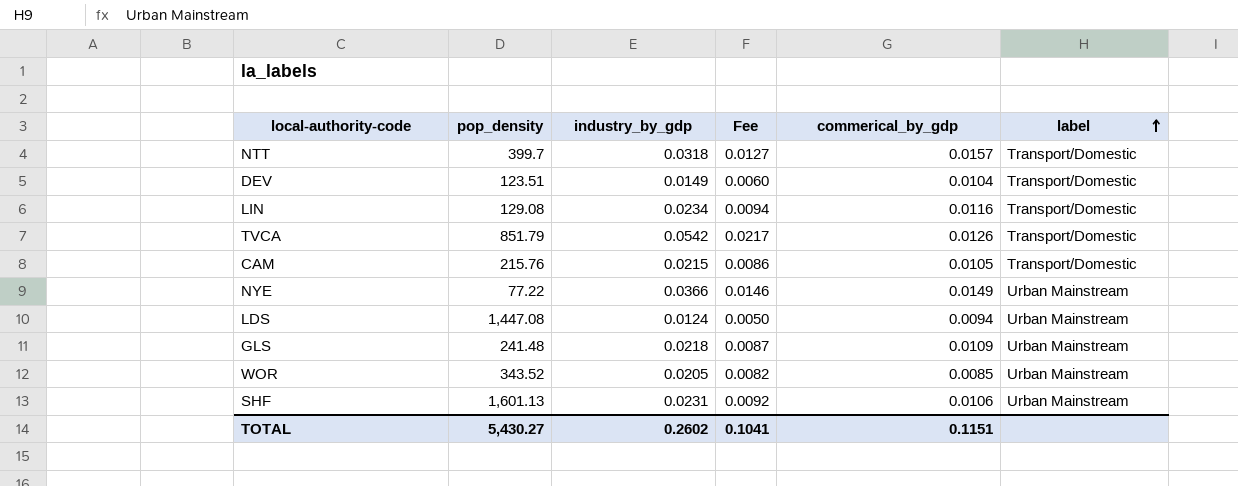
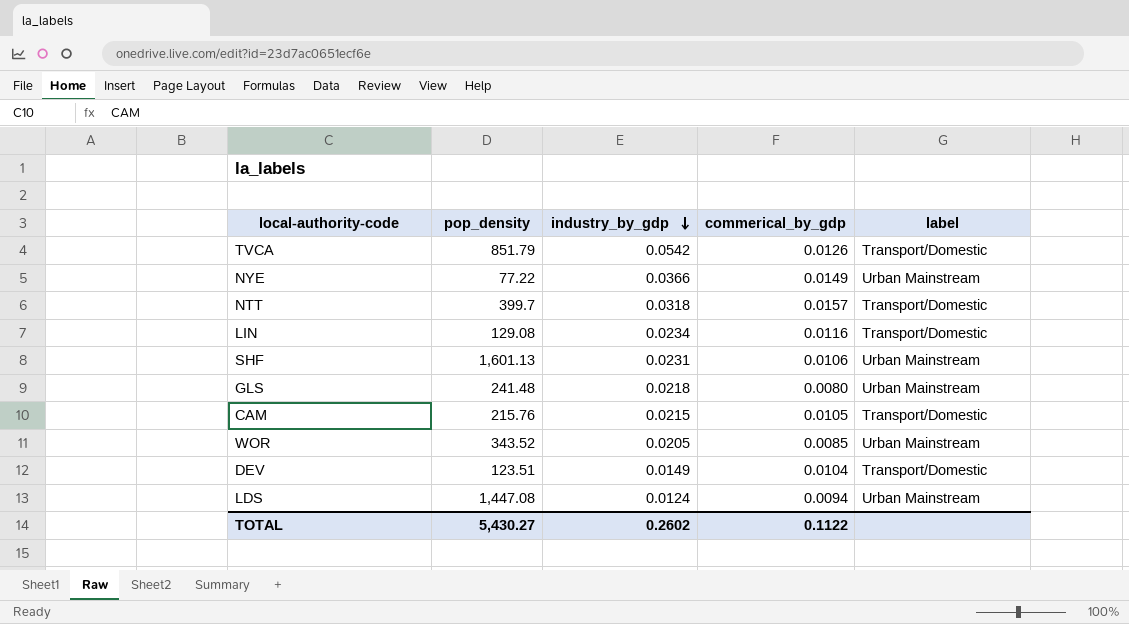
row order: label ascending -> industry_by_gdp descending
column Fee | formula: [industry_by_gdp] * 0.4 -> none
GLS | commerical_by_gdp: 0.0109 -> 0.0080
TOTAL | commerical_by_gdp: 0.1151 -> 0.1122

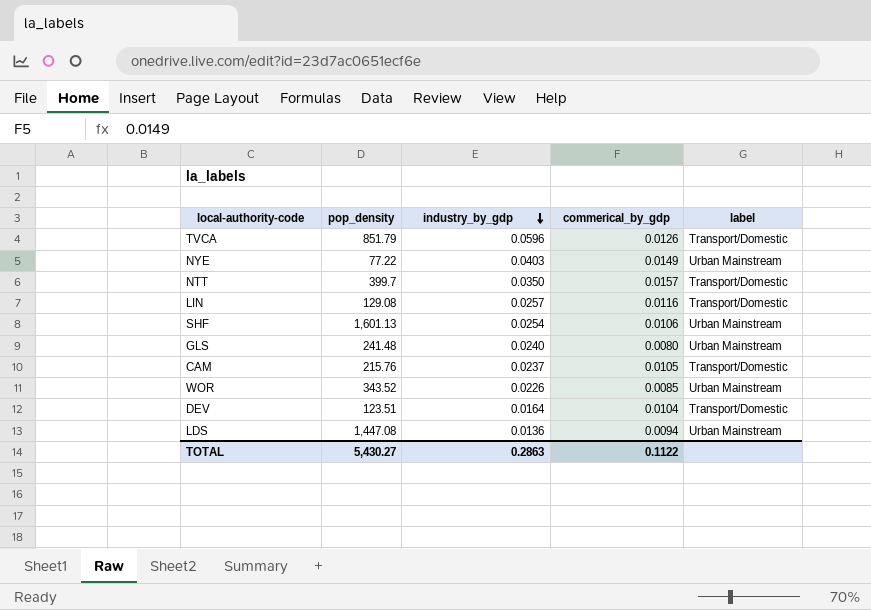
TVCA | industry_by_gdp: 0.0542 -> 0.0596
NYE | industry_by_gdp: 0.0366 -> 0.0403
NTT | industry_by_gdp: 0.0318 -> 0.0350
LIN | industry_by_gdp: 0.0234 -> 0.0257
SHF | industry_by_gdp: 0.0231 -> 0.0254
GLS | industry_by_gdp: 0.0218 -> 0.0240
CAM | industry_by_gdp: 0.0215 -> 0.0237
WOR | industry_by_gdp: 0.0205 -> 0.0226
DEV | industry_by_gdp: 0.0149 -> 0.0164
LDS | industry_by_gdp: 0.0124 -> 0.0136
TOTAL | industry_by_gdp: 0.2602 -> 0.2863

